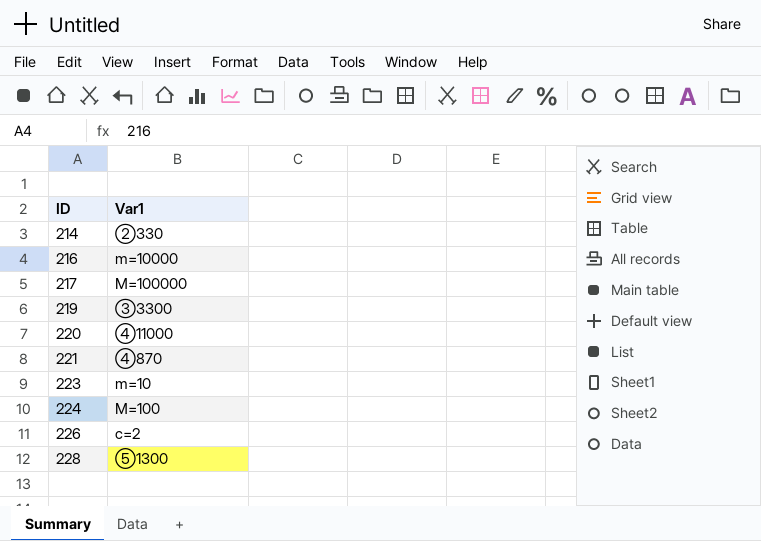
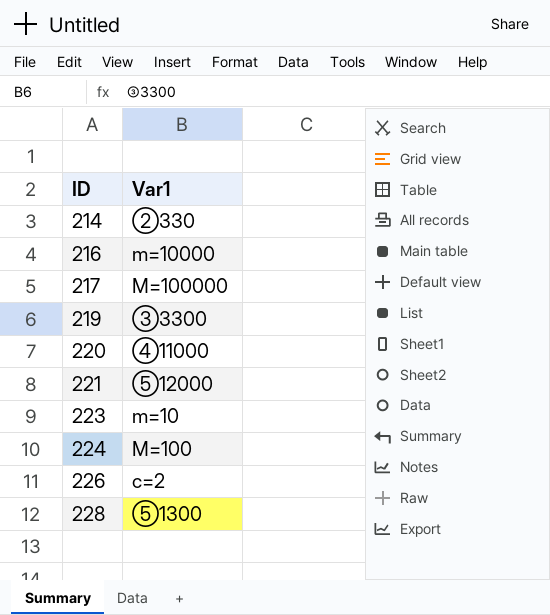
221 | Var1: ④870 -> ⑤12000

